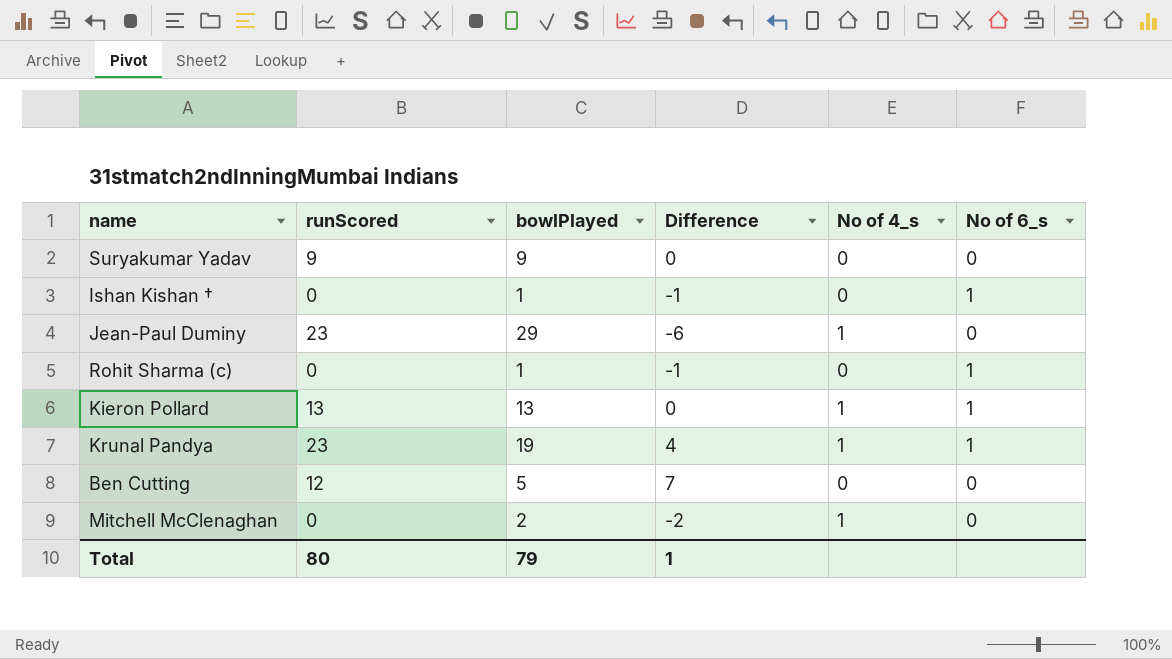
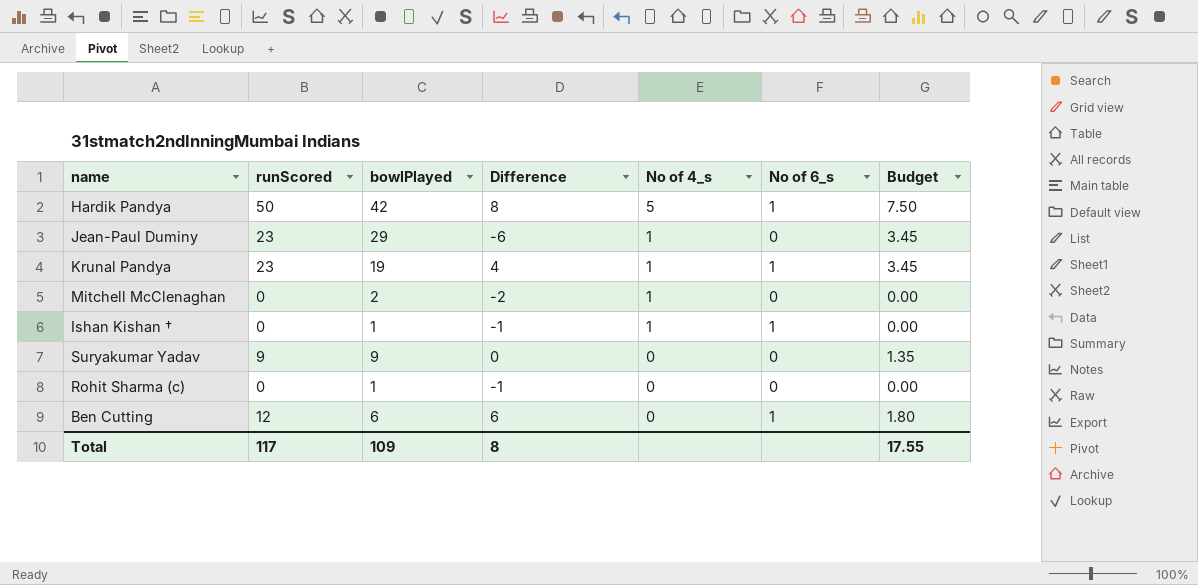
row order: none -> No of 4_s descending
column Budget | formula: none -> [runScored] * 0.15
row Kieron Pollard: 13 | 13 | 0 | 1 | 1 -> none
row Hardik Pandya: none -> 50 | 42 | 8 | 5 | 1 | 7.50
Ishan Kishan † | No of 4_s: 0 -> 1
Rohit Sharma (c) | No of 6_s: 1 -> 0
Ben Cutting | bowlPlayed: 5 -> 6
Ben Cutting | Difference: 7 -> 6
Ben Cutting | No of 6_s: 0 -> 1
Total | runScored: 80 -> 117
Total | bowlPlayed: 79 -> 109
Total | Difference: 1 -> 8

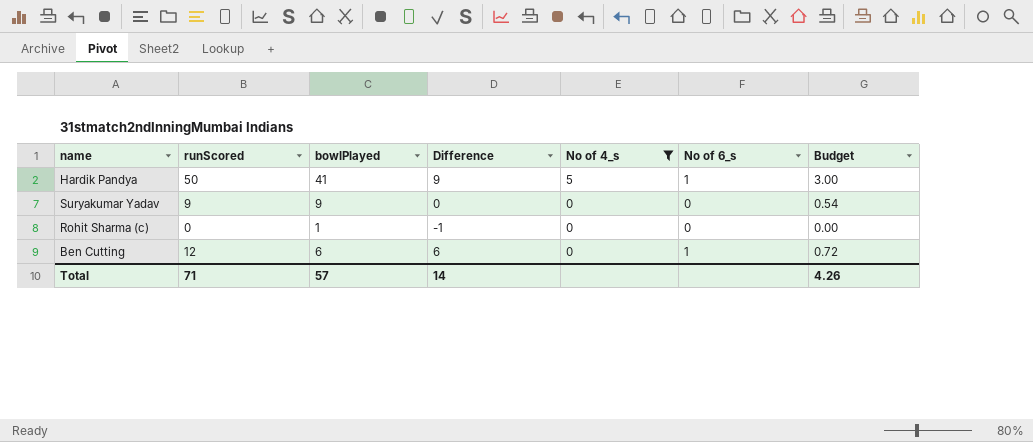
filter: none -> No of 4_s != 1
column Budget | formula: [runScored] * 0.15 -> [runScored] * 0.06
Hardik Pandya | bowlPlayed: 42 -> 41
Hardik Pandya | Difference: 8 -> 9
Total | runScored: 117 -> 71
Total | bowlPlayed: 109 -> 57
Total | Difference: 8 -> 14
Total | Budget: 17.55 -> 4.26

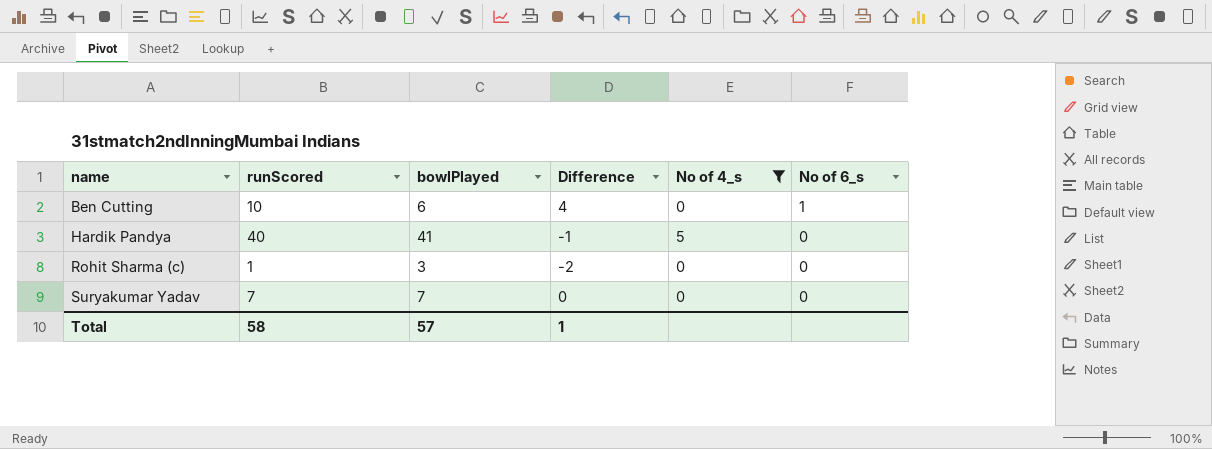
row order: No of 4_s descending -> name ascending
column Budget | formula: [runScored] * 0.06 -> none
Ben Cutting | runScored: 12 -> 10
Ben Cutting | Difference: 6 -> 4
Hardik Pandya | runScored: 50 -> 40
Hardik Pandya | Difference: 9 -> -1
Hardik Pandya | No of 6_s: 1 -> 0
Rohit Sharma (c) | runScored: 0 -> 1
Rohit Sharma (c) | bowlPlayed: 1 -> 3
Rohit Sharma (c) | Difference: -1 -> -2
Suryakumar Yadav | runScored: 9 -> 7
Suryakumar Yadav | bowlPlayed: 9 -> 7
Total | runScored: 71 -> 58
Total | Difference: 14 -> 1

